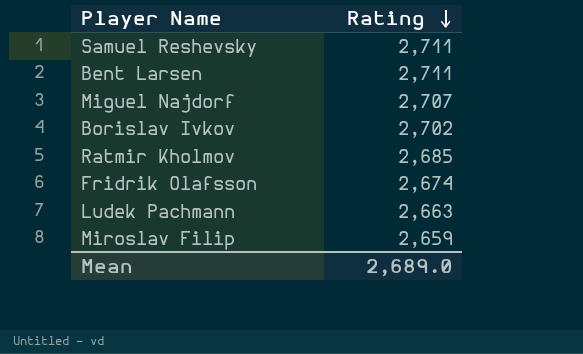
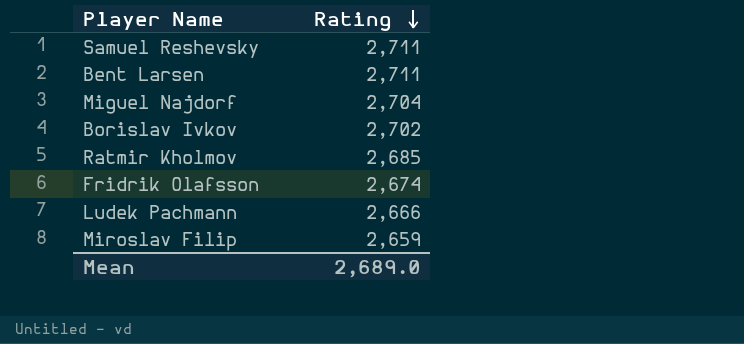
Miguel Najdorf | Rating: 2,707 -> 2,704
Ludek Pachmann | Rating: 2,663 -> 2,666

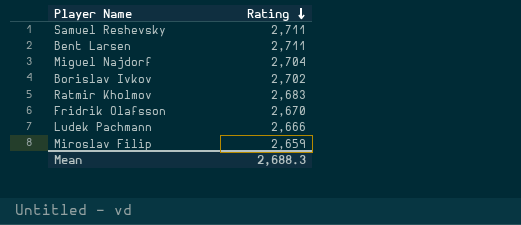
Ratmir Kholmov | Rating: 2,685 -> 2,683
Fridrik Olafsson | Rating: 2,674 -> 2,670
Mean | Rating: 2,689.0 -> 2,688.3

